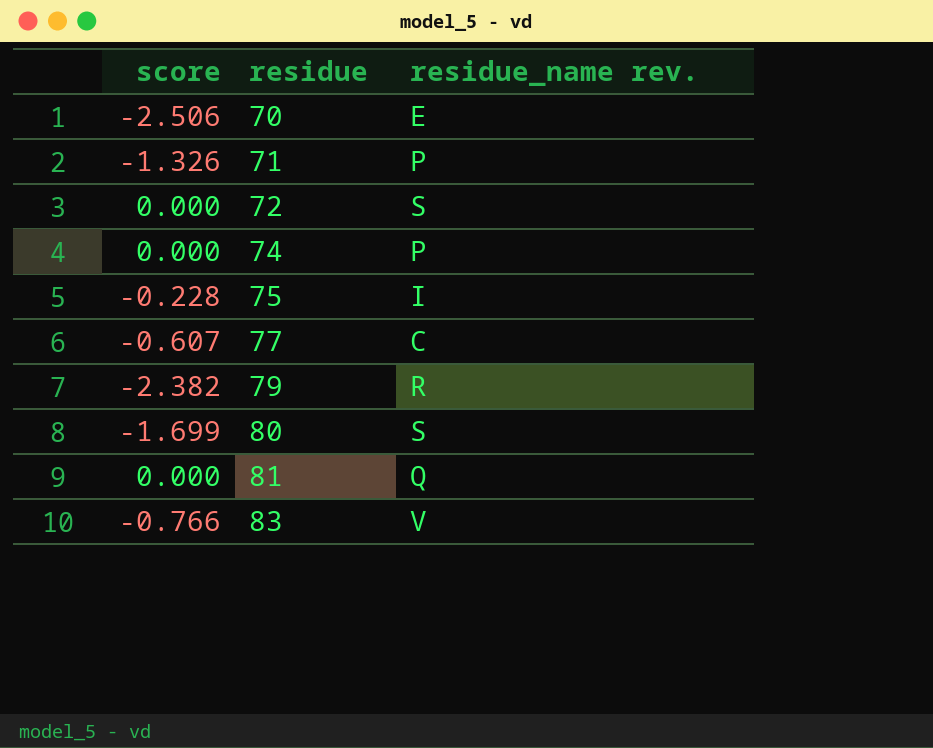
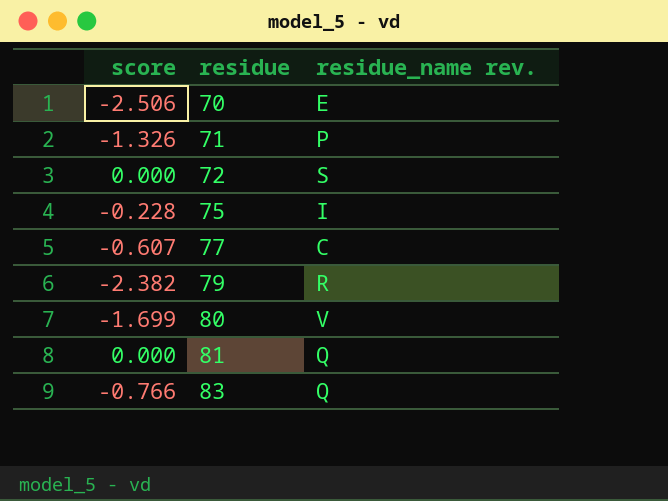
row 74: 0.000 | P -> none
80 | residue_name rev.: S -> V
83 | residue_name rev.: V -> Q

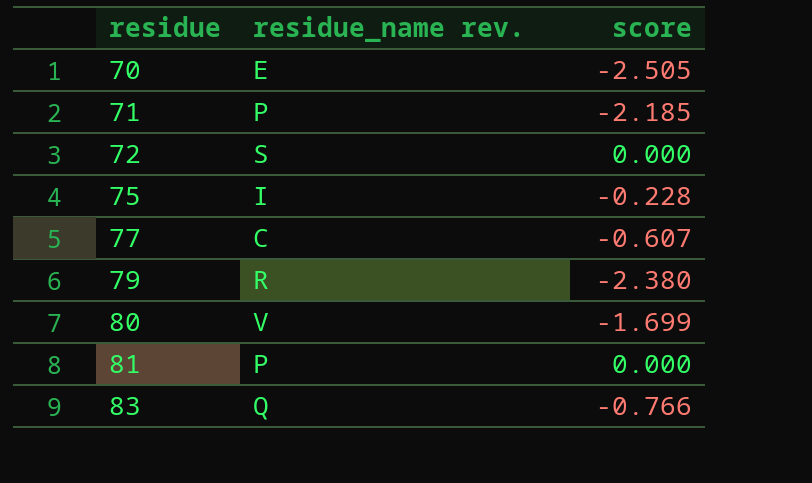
column score | position: 1 -> 3
70 | score: -2.506 -> -2.505
71 | score: -1.326 -> -2.185
79 | score: -2.382 -> -2.380
81 | residue_name rev.: Q -> P

